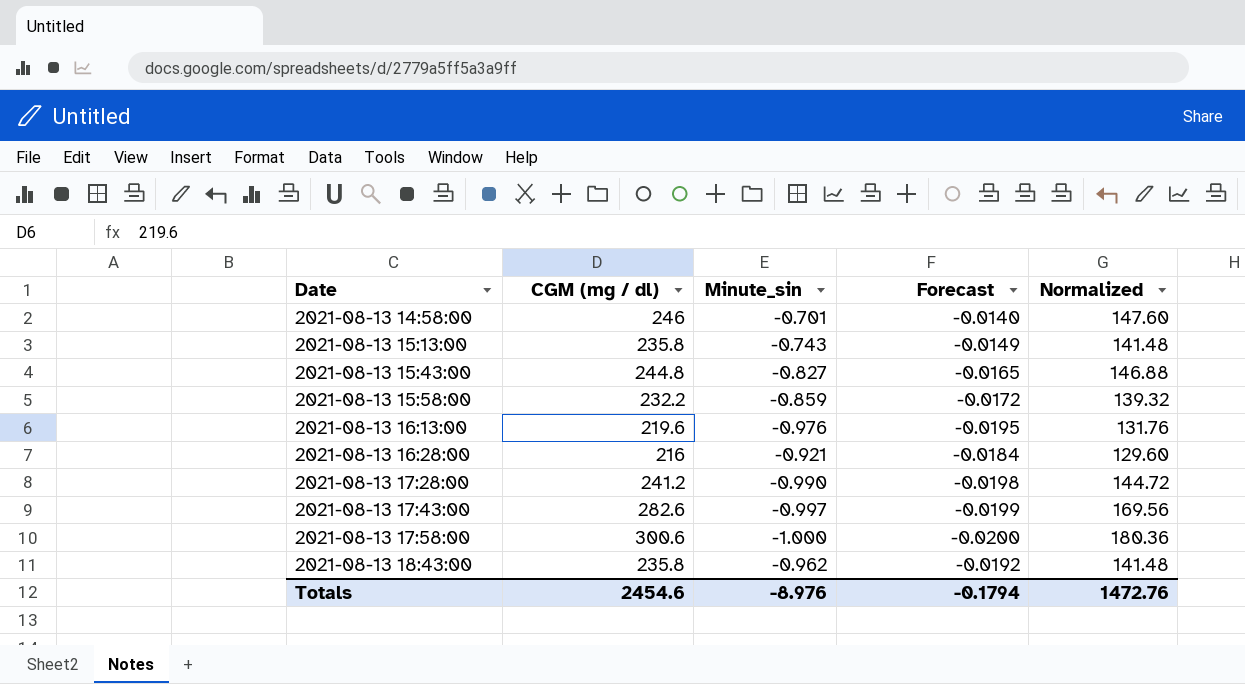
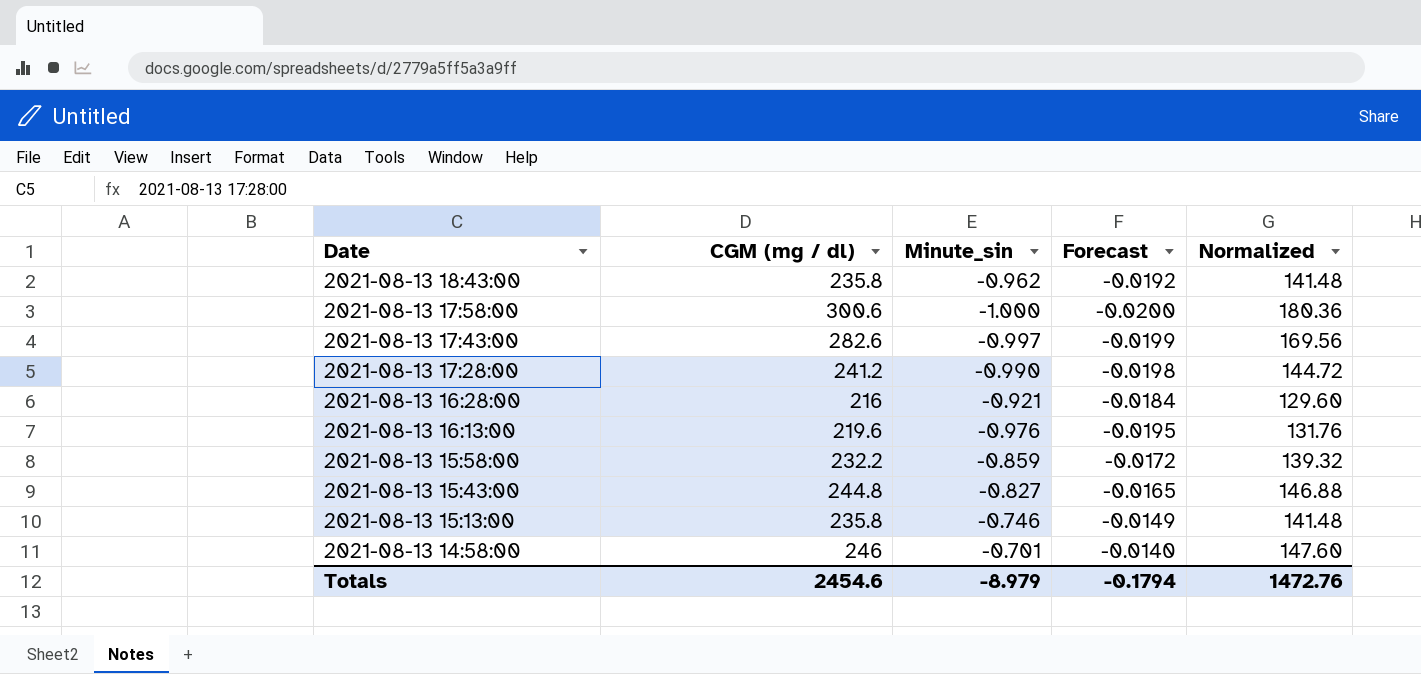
row order: Date ascending -> Date descending
2021-08-13 15:13:00 | Minute_sin: -0.743 -> -0.746
Totals | Minute_sin: -8.976 -> -8.979

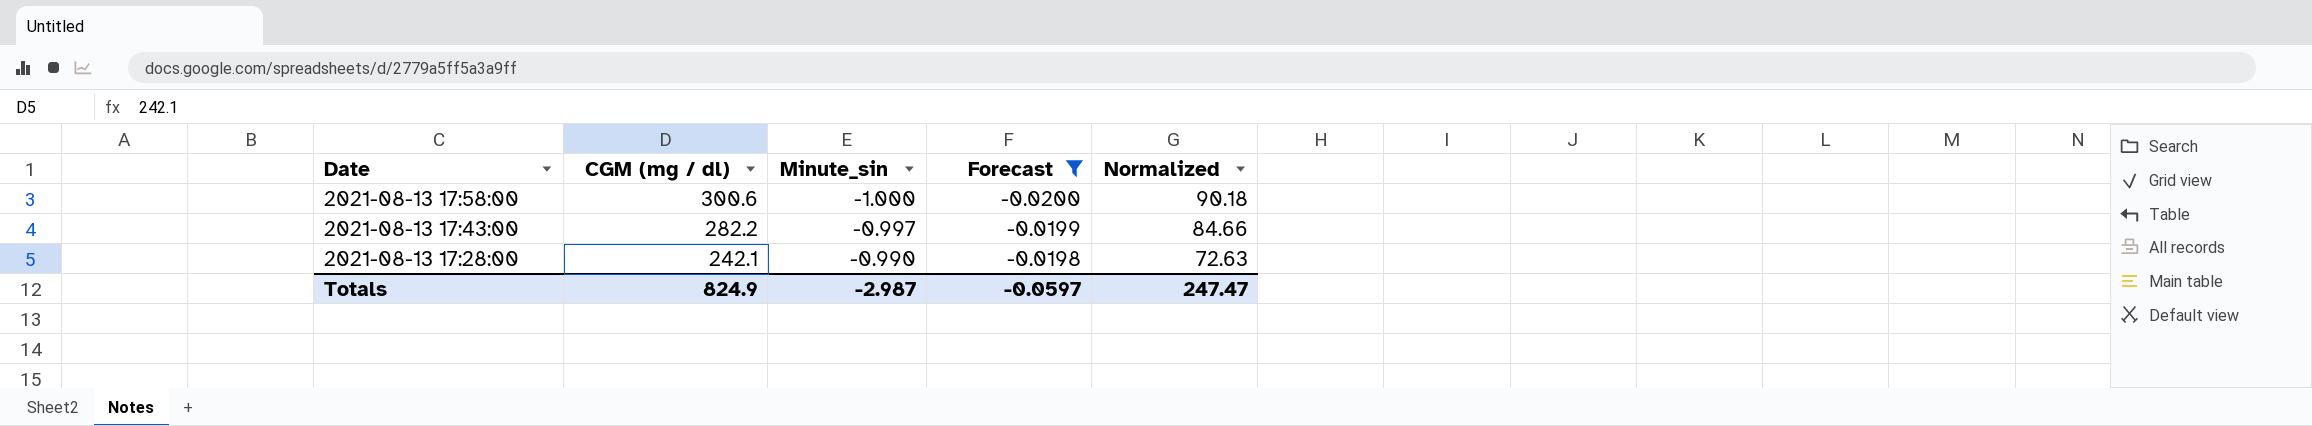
filter: none -> Forecast <= -0.0198
column Normalized | formula: [CGM (mg / dl)] * 0.6 -> [CGM (mg / dl)] * 0.3
2021-08-13 17:43:00 | CGM (mg / dl): 282.6 -> 282.2
2021-08-13 17:28:00 | CGM (mg / dl): 241.2 -> 242.1
Totals | CGM (mg / dl): 2454.6 -> 824.9
Totals | Minute_sin: -8.979 -> -2.987
Totals | Forecast: -0.1794 -> -0.0597
Totals | Normalized: 1472.76 -> 247.47

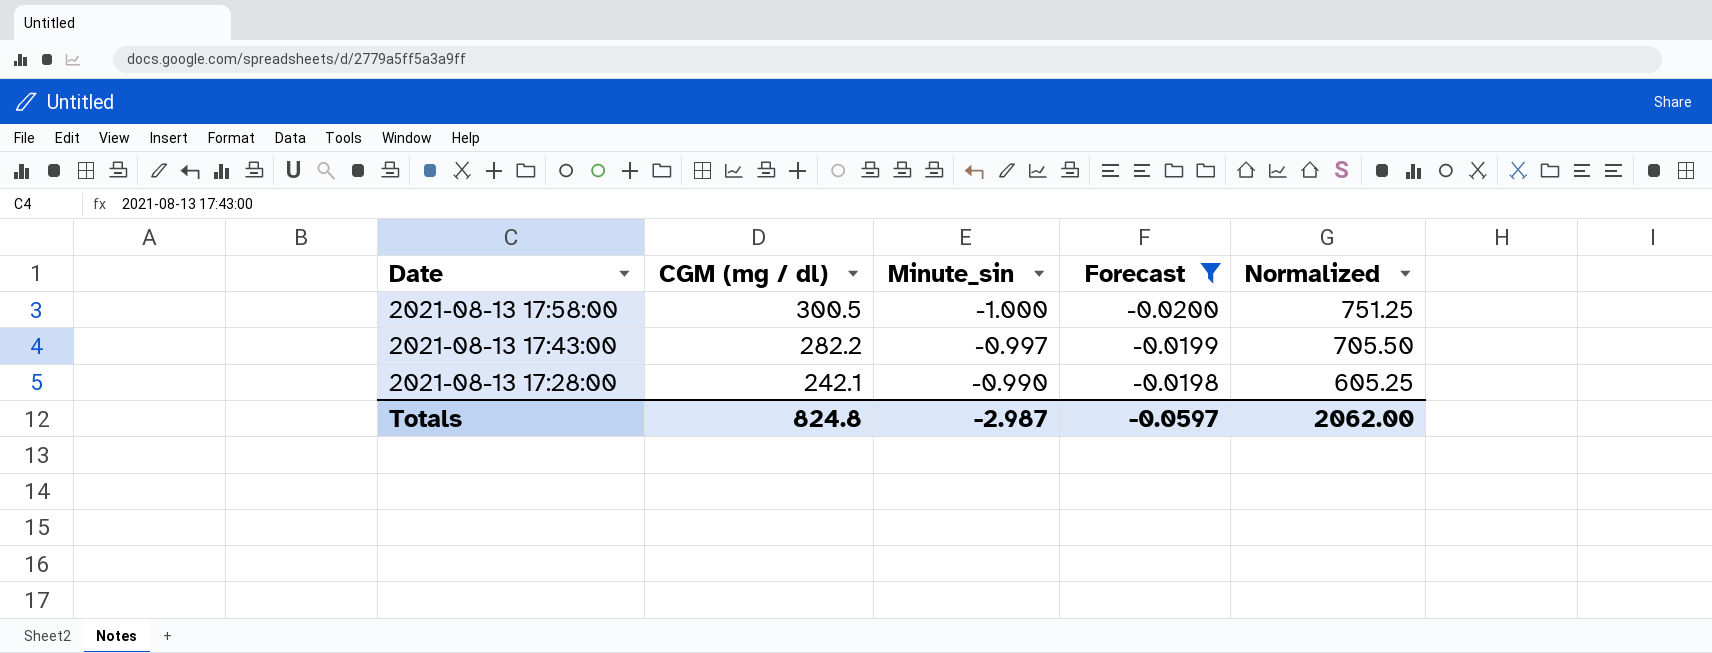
column Normalized | formula: [CGM (mg / dl)] * 0.3 -> [CGM (mg / dl)] * 2.5
2021-08-13 17:58:00 | CGM (mg / dl): 300.6 -> 300.5
Totals | CGM (mg / dl): 824.9 -> 824.8
Totals | Normalized: 247.47 -> 2062.00

